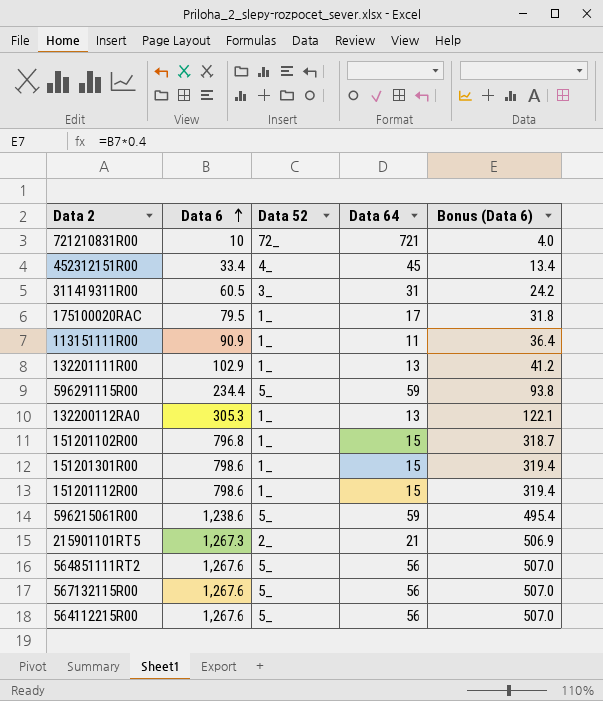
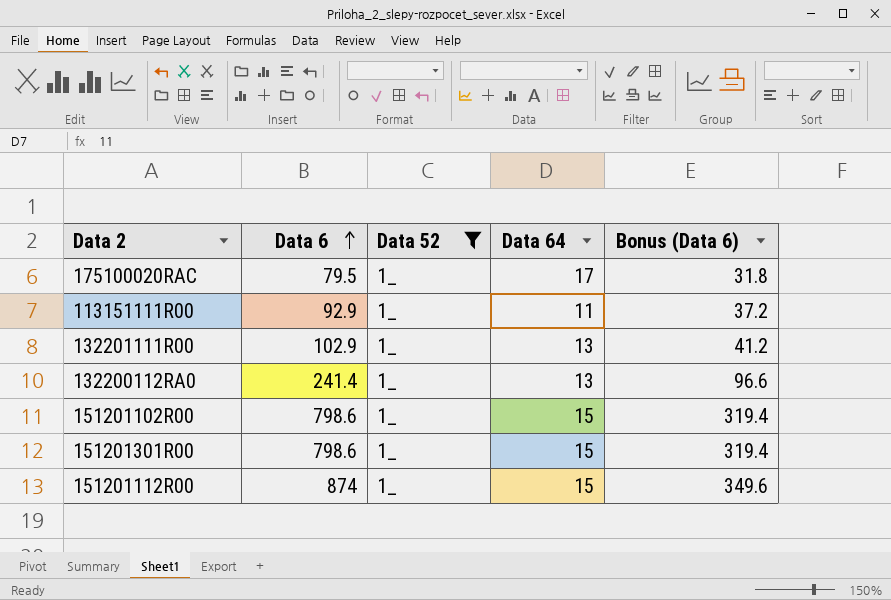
filter: none -> Data 52 = 1_
113151111R00 | Data 6: 90.9 -> 92.9
113151111R00 | Bonus (Data 6): 36.4 -> 37.2
132200112RA0 | Data 6: 305.3 -> 241.4
132200112RA0 | Bonus (Data 6): 122.1 -> 96.6
151201102R00 | Data 6: 796.8 -> 798.6
151201102R00 | Bonus (Data 6): 318.7 -> 319.4
151201112R00 | Data 6: 798.6 -> 874
151201112R00 | Bonus (Data 6): 319.4 -> 349.6

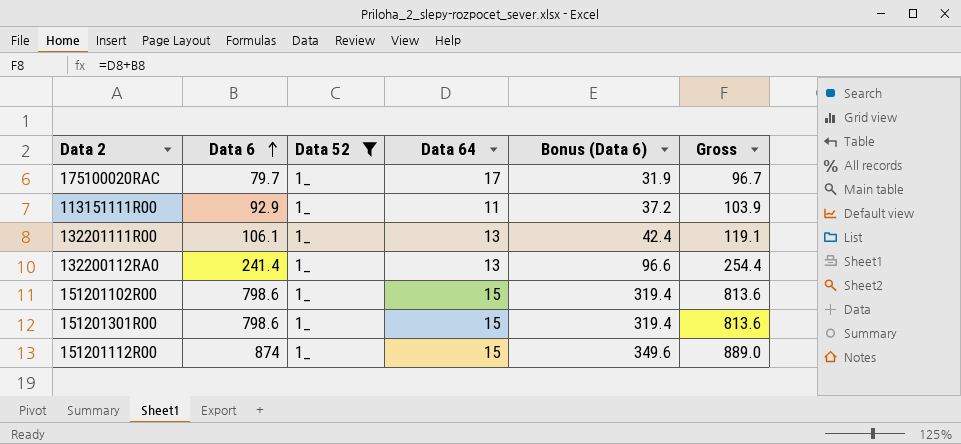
column Gross | formula: none -> [Data 6] + [Data 64]
175100020RAC | Data 6: 79.5 -> 79.7
175100020RAC | Bonus (Data 6): 31.8 -> 31.9
132201111R00 | Data 6: 102.9 -> 106.1
132201111R00 | Bonus (Data 6): 41.2 -> 42.4

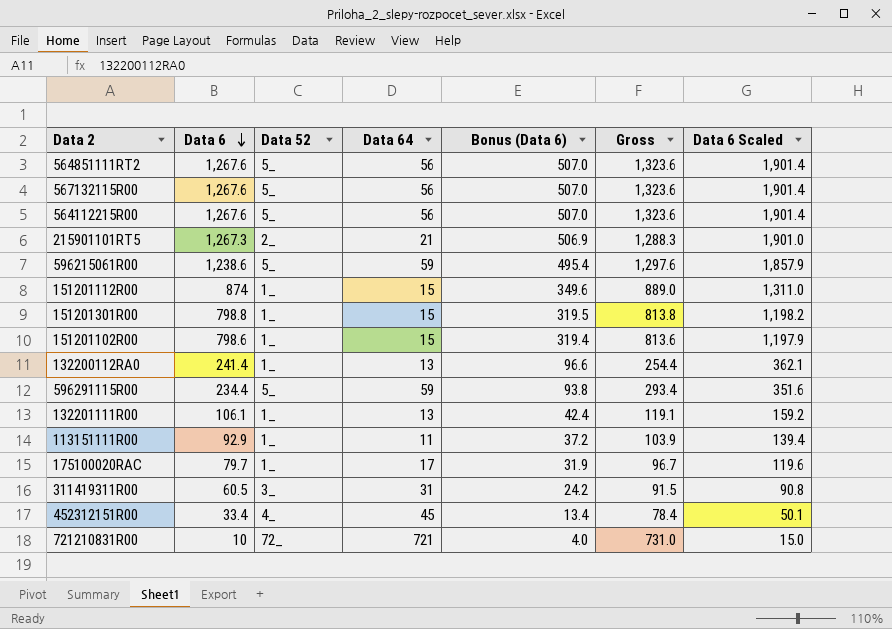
filter: Data 52 = 1_ -> none
row order: Data 6 ascending -> Data 6 descending
column Data 6 Scaled | formula: none -> [Data 6] * 1.5
151201301R00 | Data 6: 798.6 -> 798.8
151201301R00 | Bonus (Data 6): 319.4 -> 319.5
151201301R00 | Gross: 813.6 -> 813.8

